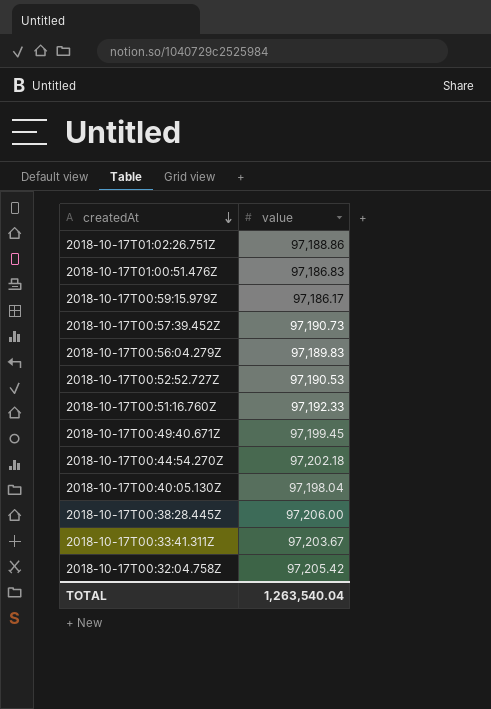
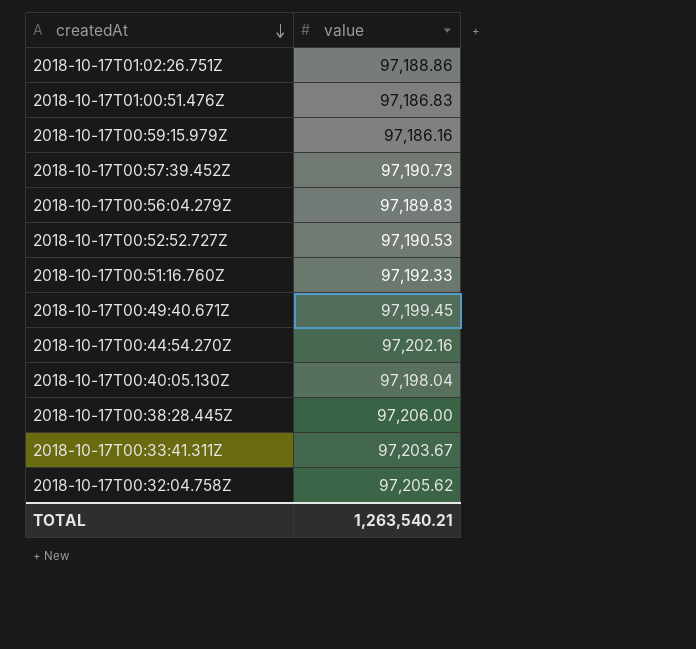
2018-10-17T00:59:15.979Z | value: 97,186.17 -> 97,186.16
2018-10-17T00:44:54.270Z | value: 97,202.18 -> 97,202.16
2018-10-17T00:32:04.758Z | value: 97,205.42 -> 97,205.62
TOTAL | value: 1,263,540.04 -> 1,263,540.21

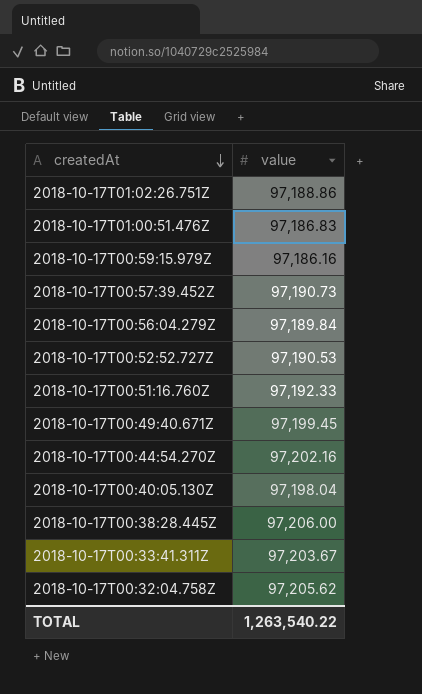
2018-10-17T00:56:04.279Z | value: 97,189.83 -> 97,189.84
TOTAL | value: 1,263,540.21 -> 1,263,540.22

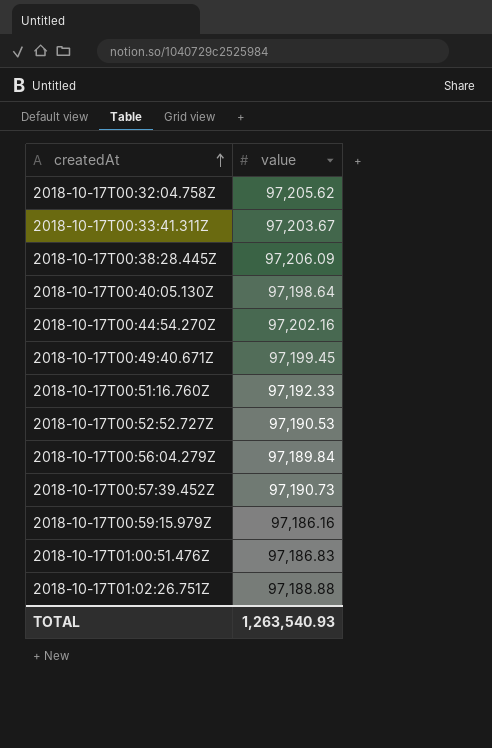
row order: createdAt descending -> createdAt ascending
2018-10-17T00:38:28.445Z | value: 97,206.00 -> 97,206.09
2018-10-17T00:40:05.130Z | value: 97,198.04 -> 97,198.64
2018-10-17T01:02:26.751Z | value: 97,188.86 -> 97,188.88
TOTAL | value: 1,263,540.22 -> 1,263,540.93

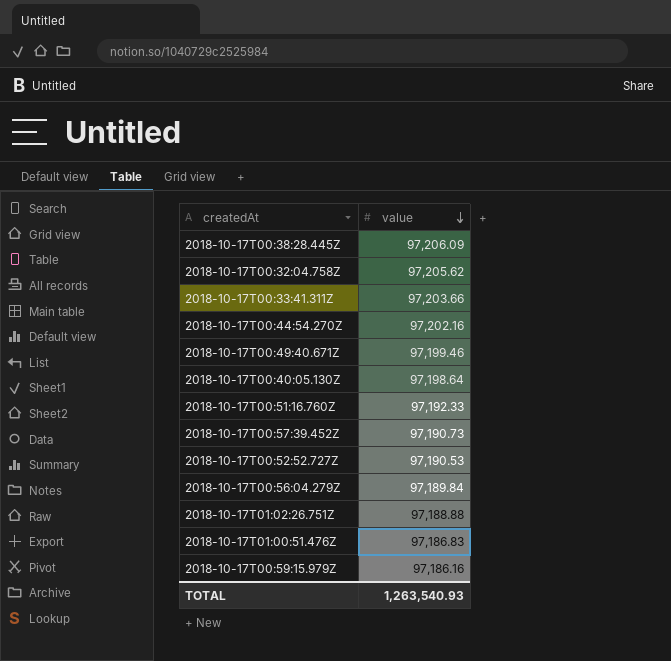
row order: createdAt ascending -> value descending
2018-10-17T00:33:41.311Z | value: 97,203.67 -> 97,203.66
2018-10-17T00:49:40.671Z | value: 97,199.45 -> 97,199.46

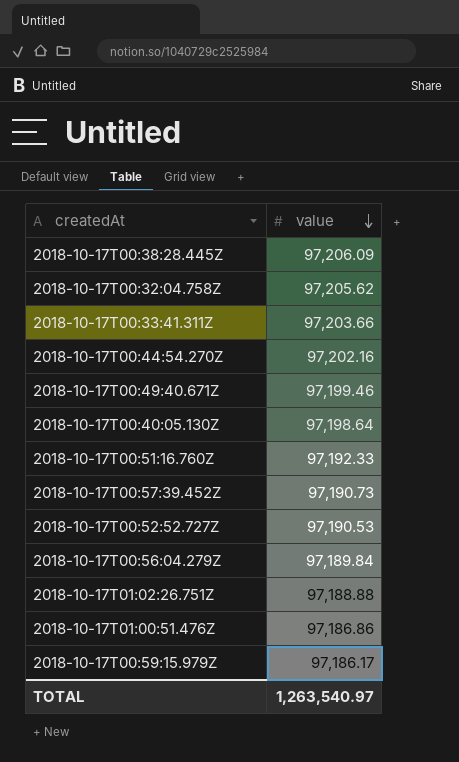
2018-10-17T01:00:51.476Z | value: 97,186.83 -> 97,186.86
2018-10-17T00:59:15.979Z | value: 97,186.16 -> 97,186.17
TOTAL | value: 1,263,540.93 -> 1,263,540.97

